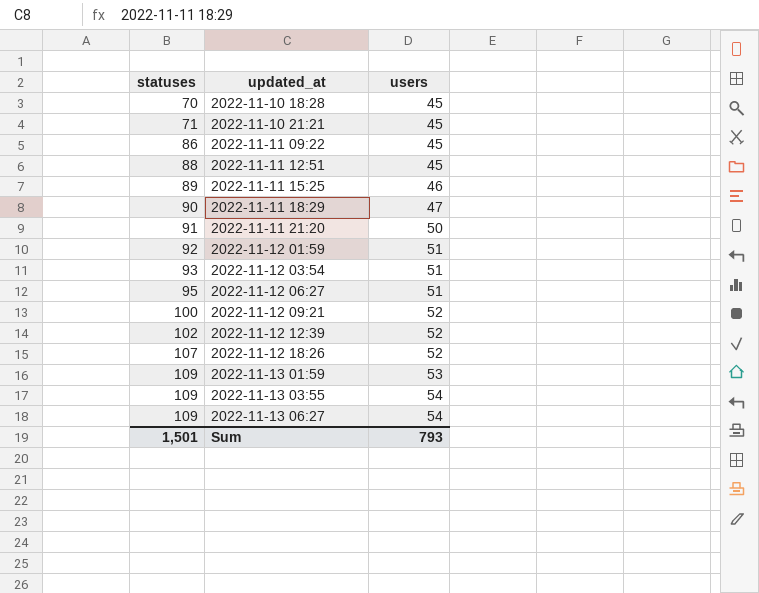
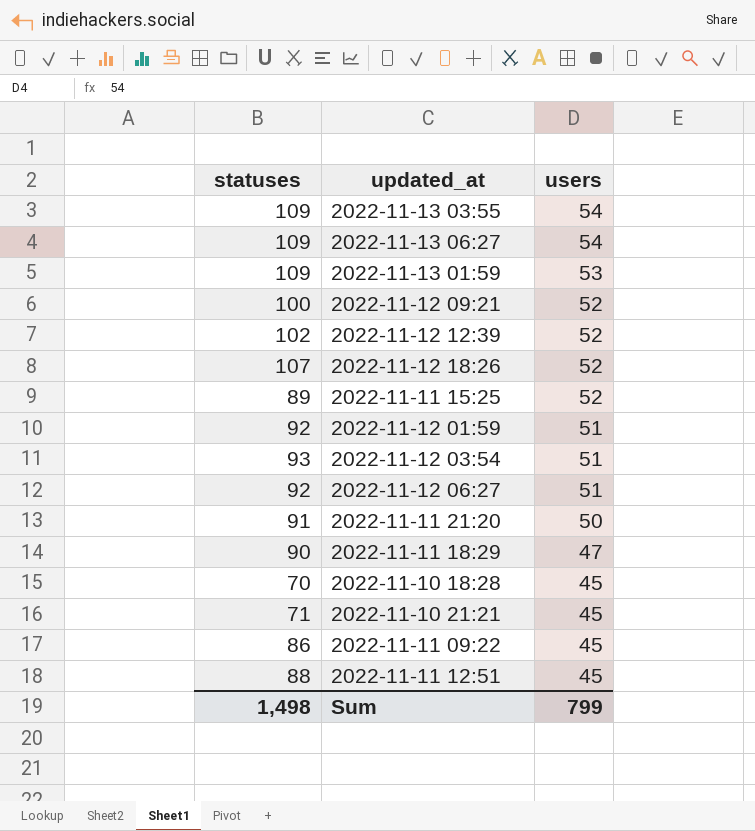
row order: statuses ascending -> users descending
2022-11-11 15:25 | users: 46 -> 52
2022-11-12 06:27 | statuses: 95 -> 92
Sum | statuses: 1,501 -> 1,498
Sum | users: 793 -> 799

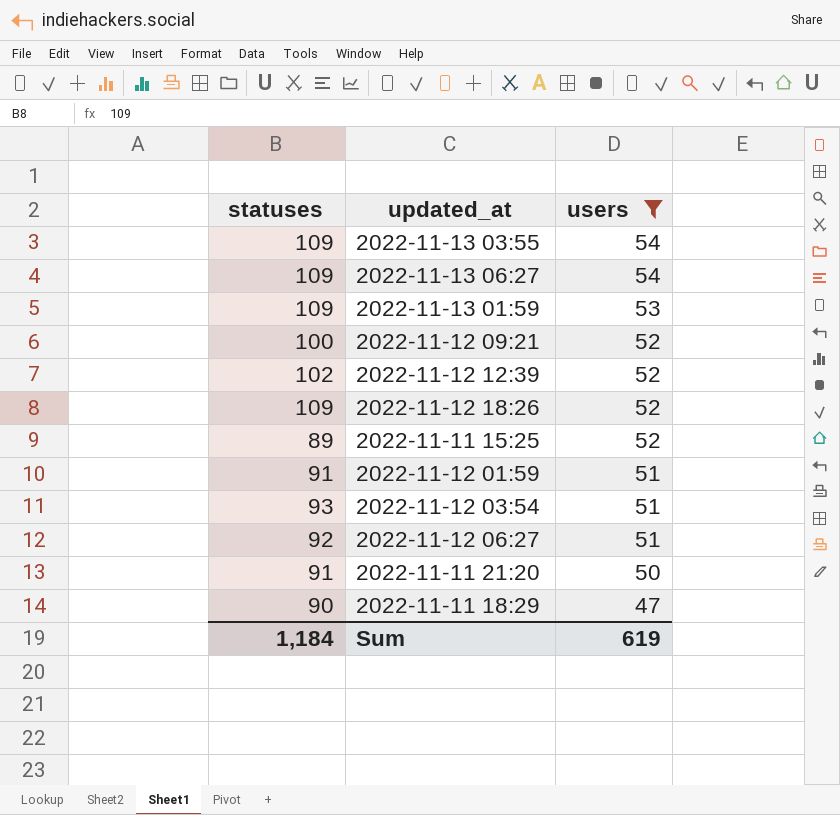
filter: none -> users != 45
2022-11-12 18:26 | statuses: 107 -> 109
2022-11-12 01:59 | statuses: 92 -> 91
Sum | statuses: 1,498 -> 1,184
Sum | users: 799 -> 619

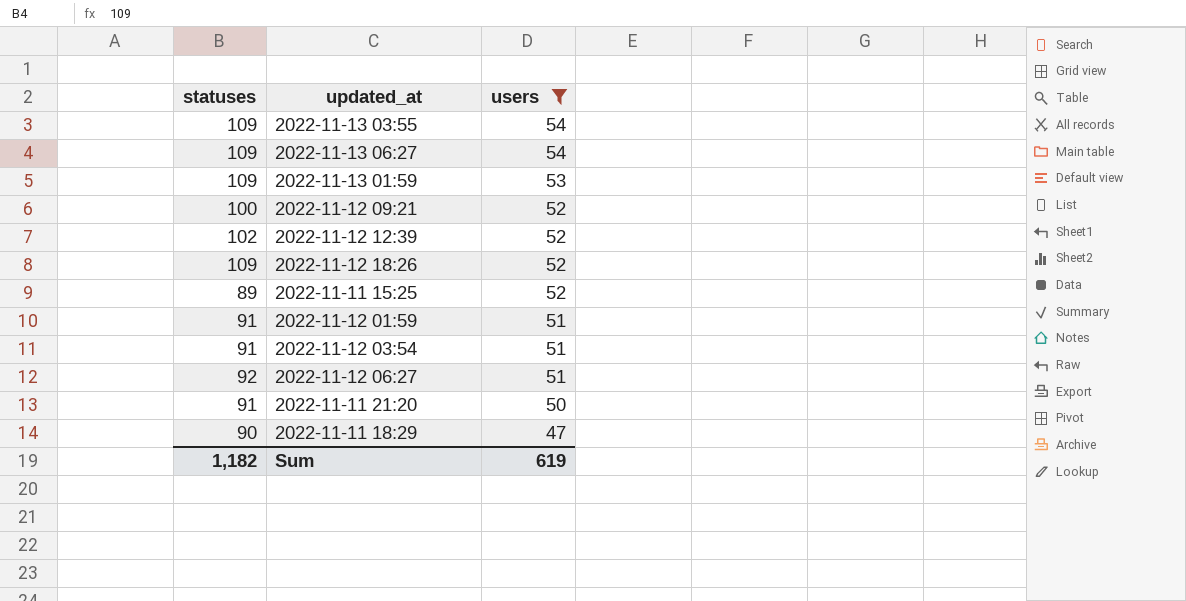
2022-11-12 03:54 | statuses: 93 -> 91
Sum | statuses: 1,184 -> 1,182

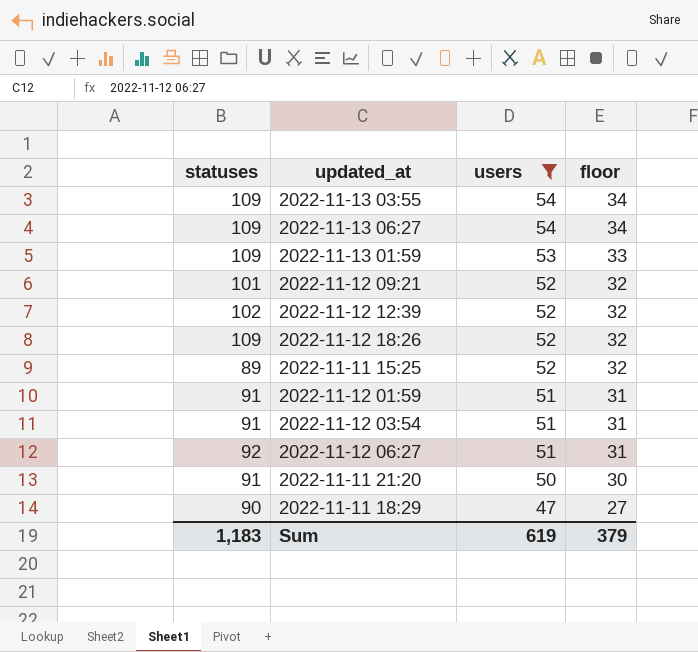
column floor | formula: none -> [users] - 20
2022-11-12 09:21 | statuses: 100 -> 101
Sum | statuses: 1,182 -> 1,183

